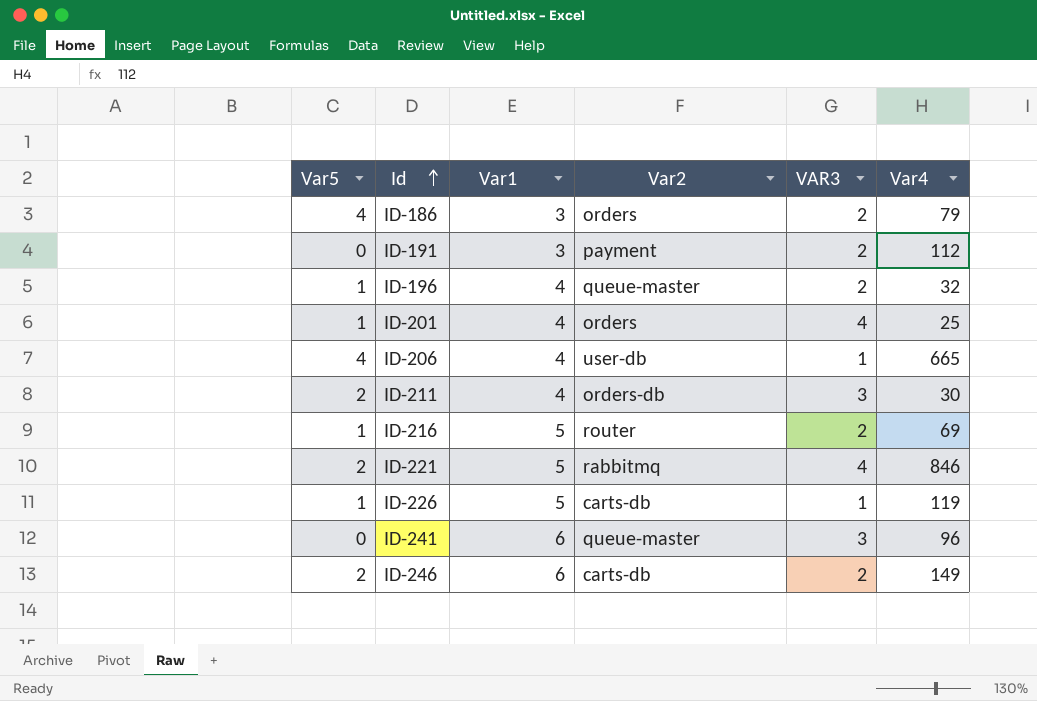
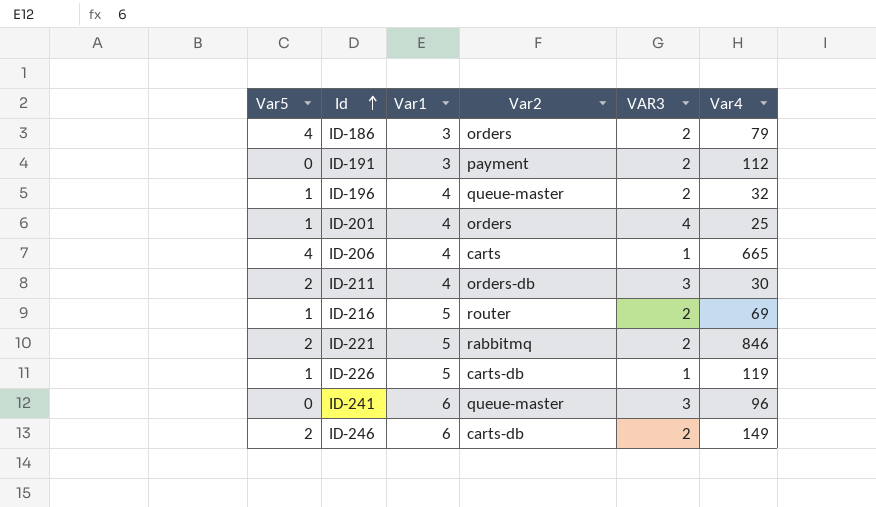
ID-206 | Var2: user-db -> carts
ID-221 | VAR3: 4 -> 2

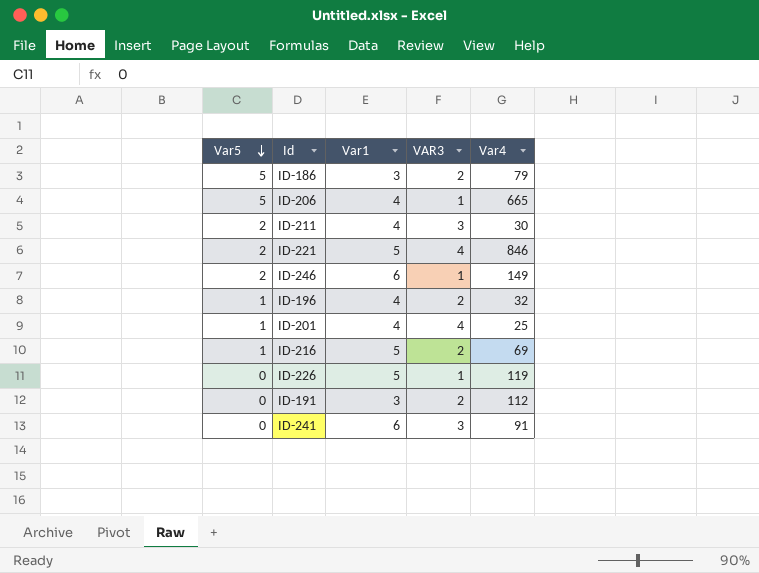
row order: Id ascending -> Var5 descending
column Var2 | position: 4 -> none
ID-186 | Var5: 4 -> 5
ID-206 | Var5: 4 -> 5
ID-221 | VAR3: 2 -> 4
ID-246 | VAR3: 2 -> 1
ID-226 | Var5: 1 -> 0
ID-241 | Var4: 96 -> 91

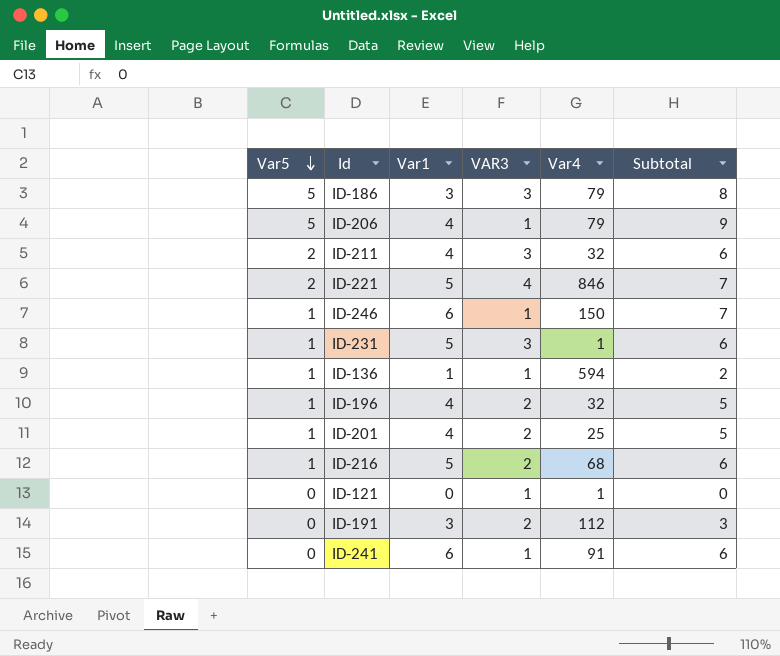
column Subtotal | formula: none -> [Var5] + [Var1]
row ID-226: 0 | 5 | 1 | 119 -> none
ID-186 | VAR3: 2 -> 3
ID-206 | Var4: 665 -> 79
ID-211 | Var4: 30 -> 32
ID-246 | Var5: 2 -> 1
ID-246 | Var4: 149 -> 150
row ID-231: none -> 1 | 5 | 3 | 1 | 6
row ID-136: none -> 1 | 1 | 1 | 594 | 2
ID-201 | VAR3: 4 -> 2
ID-216 | Var4: 69 -> 68
row ID-121: none -> 0 | 0 | 1 | 1 | 0
ID-241 | VAR3: 3 -> 1

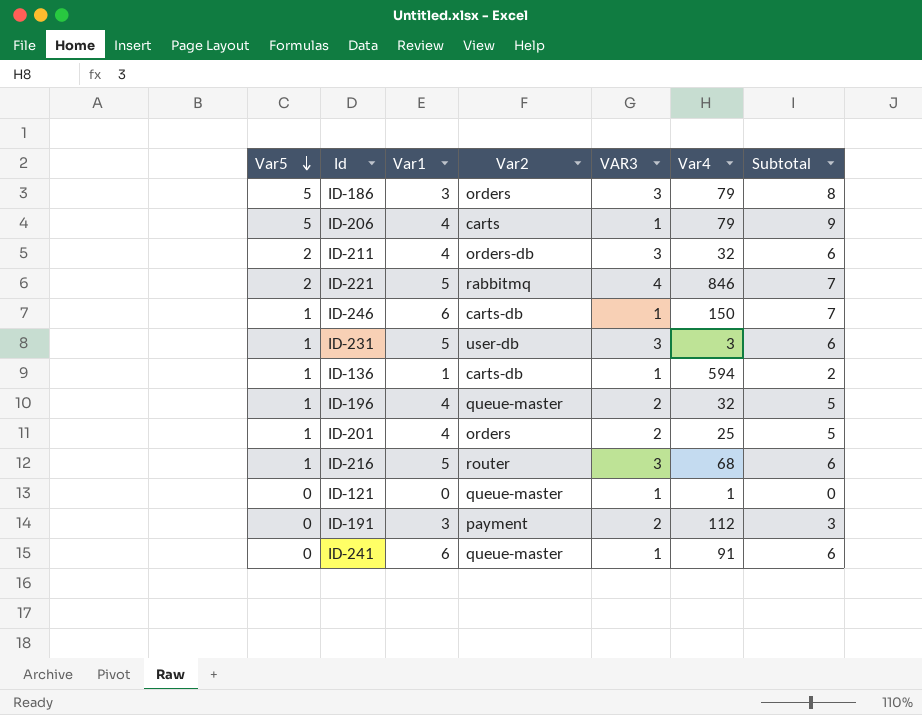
column Var2 | position: none -> 4
ID-231 | Var4: 1 -> 3
ID-216 | VAR3: 2 -> 3

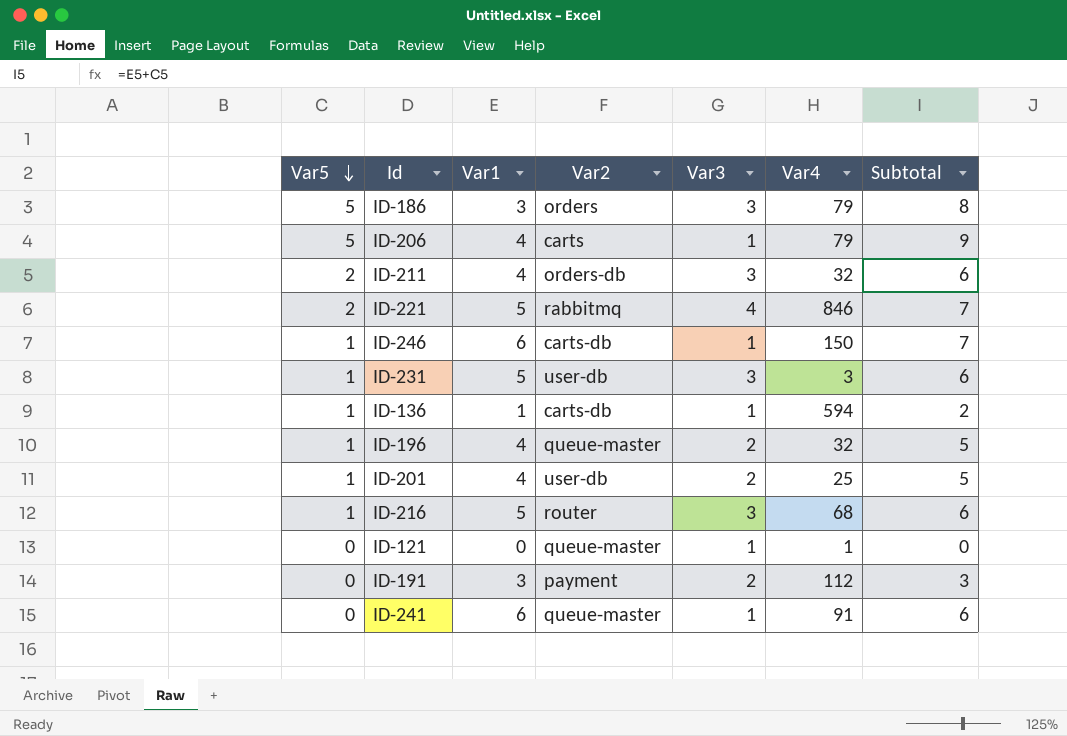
column name: VAR3 -> Var3
ID-201 | Var2: orders -> user-db

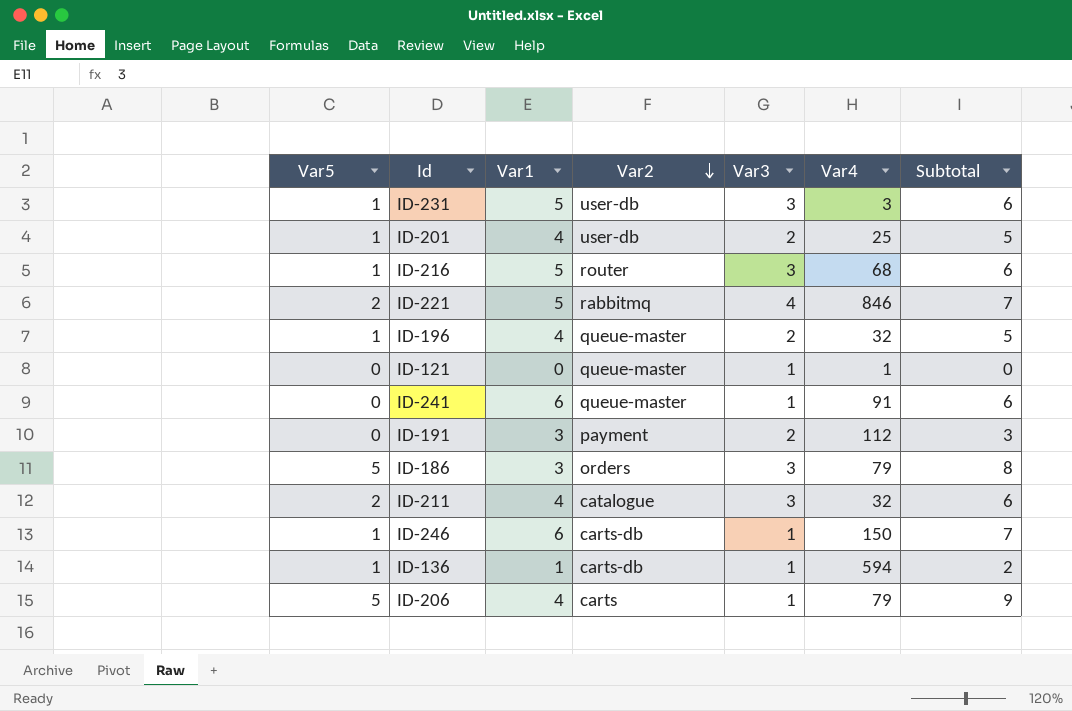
row order: Var5 descending -> Var2 descending
ID-211 | Var2: orders-db -> catalogue

